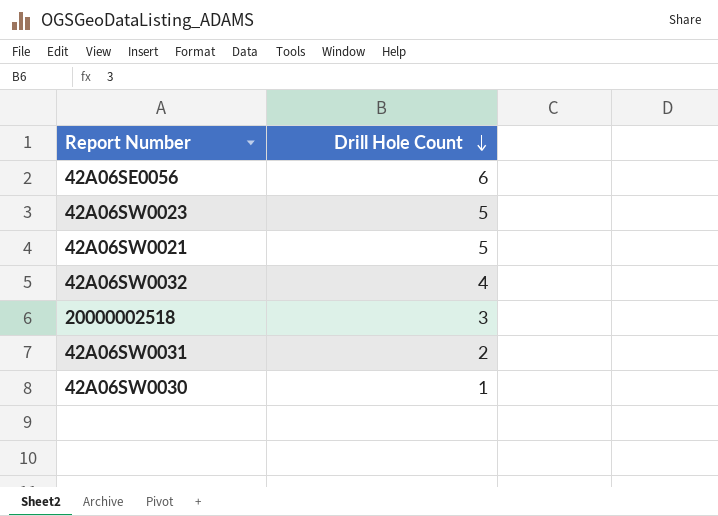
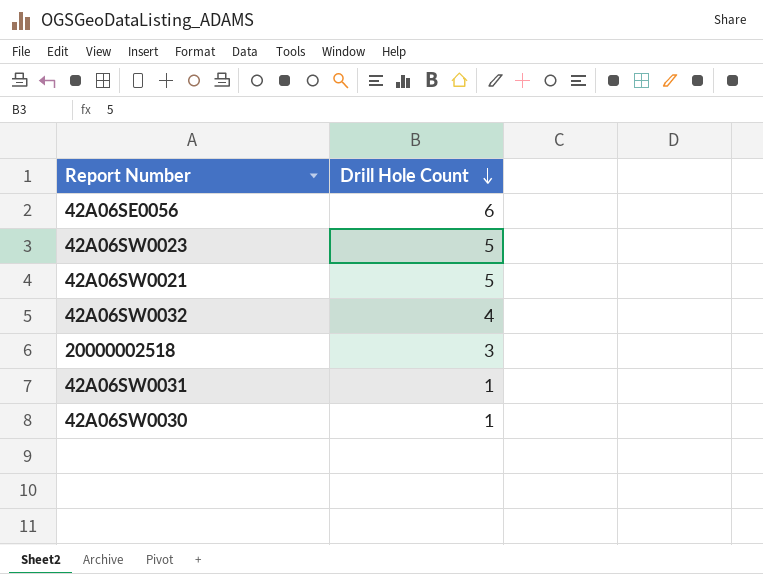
42A06SW0031 | Drill Hole Count: 2 -> 1

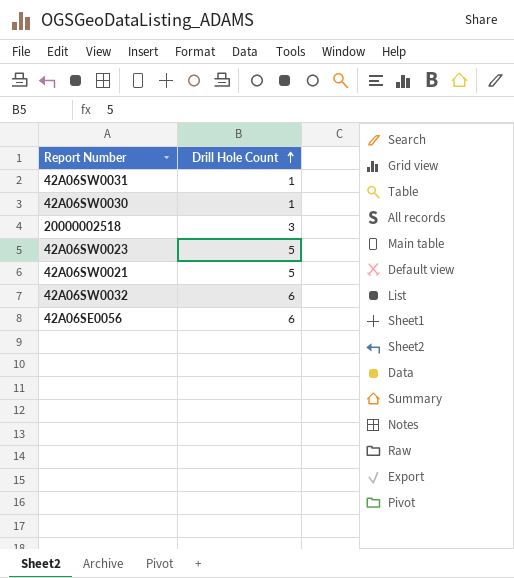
row order: Drill Hole Count descending -> Drill Hole Count ascending
42A06SW0032 | Drill Hole Count: 4 -> 6

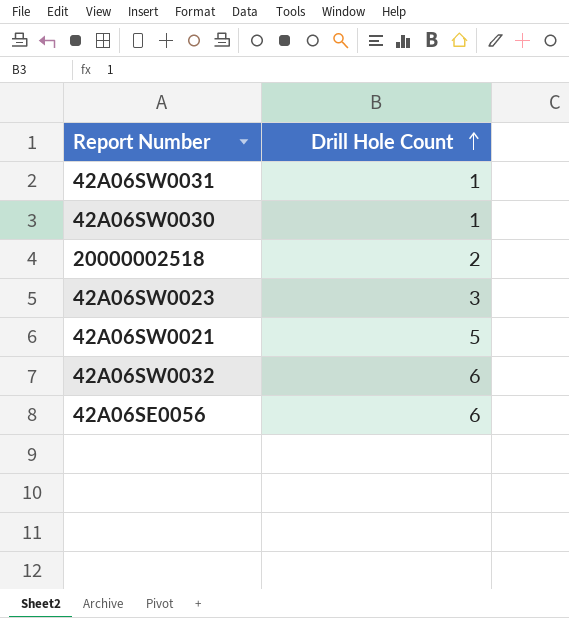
20000002518 | Drill Hole Count: 3 -> 2
42A06SW0023 | Drill Hole Count: 5 -> 3

